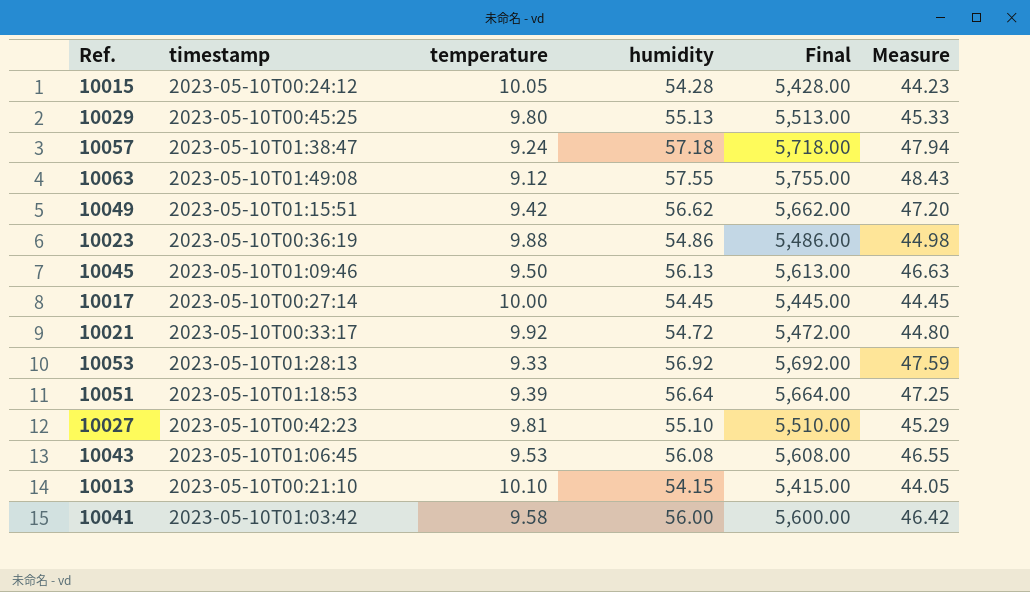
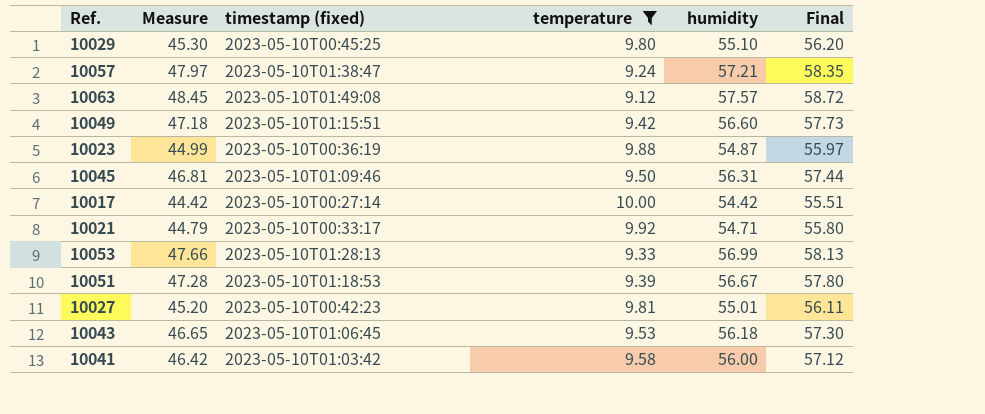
filter: none -> temperature <= 10.00
column Measure | position: 6 -> 2
column name: timestamp -> timestamp (fixed)
column Final | formula: [humidity] * 100 -> [humidity] * 1.02
10029 | Measure: 45.33 -> 45.30
10029 | humidity: 55.13 -> 55.10
10057 | Measure: 47.94 -> 47.97
10057 | humidity: 57.18 -> 57.21
10063 | Measure: 48.43 -> 48.45
10063 | humidity: 57.55 -> 57.57
10049 | Measure: 47.20 -> 47.18
10049 | humidity: 56.62 -> 56.60
10023 | Measure: 44.98 -> 44.99
10023 | humidity: 54.86 -> 54.87
10045 | Measure: 46.63 -> 46.81
10045 | humidity: 56.13 -> 56.31
10017 | Measure: 44.45 -> 44.42
10017 | humidity: 54.45 -> 54.42
10021 | Measure: 44.80 -> 44.79
10021 | humidity: 54.72 -> 54.71
10053 | Measure: 47.59 -> 47.66
10053 | humidity: 56.92 -> 56.99
10051 | Measure: 47.25 -> 47.28
10051 | humidity: 56.64 -> 56.67
10027 | Measure: 45.29 -> 45.20
10027 | humidity: 55.10 -> 55.01
10043 | Measure: 46.55 -> 46.65
10043 | humidity: 56.08 -> 56.18

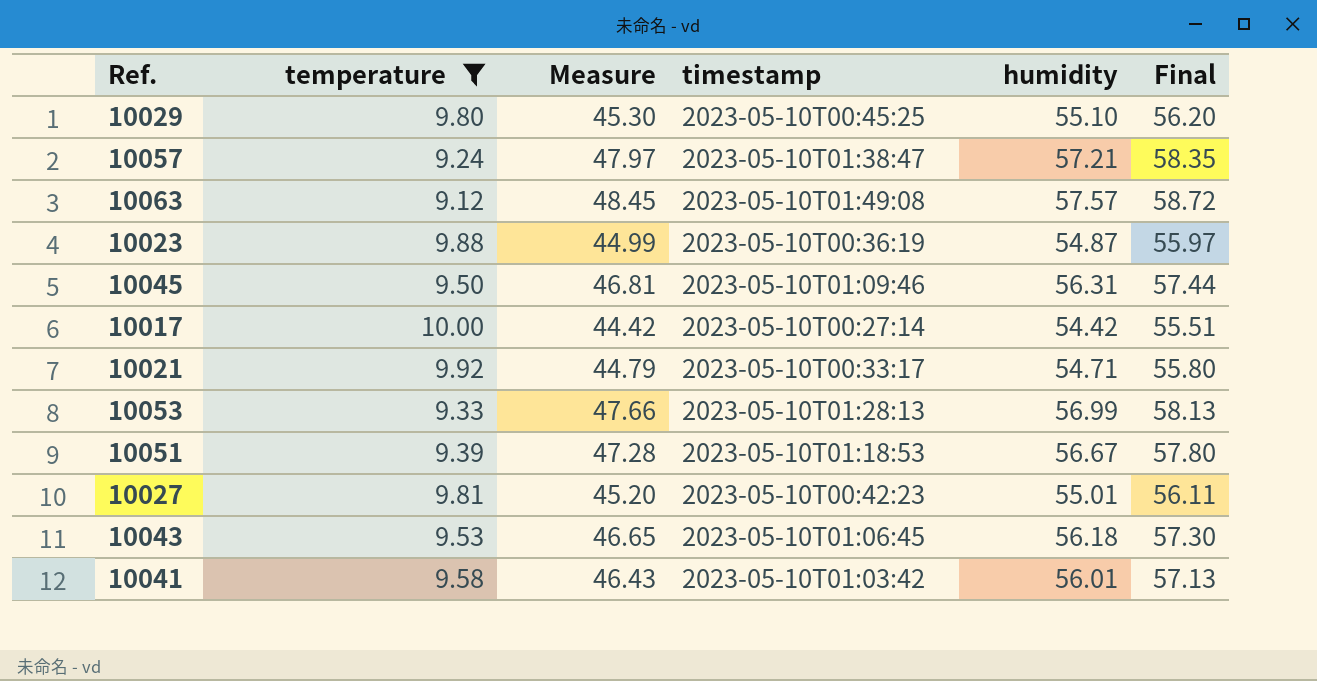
column temperature | position: 4 -> 2
column name: timestamp (fixed) -> timestamp
row 10049: 47.18 | 2023-05-10T01:15:51 | 9.42 | 56.60 | 57.73 -> none
10041 | Measure: 46.42 -> 46.43
10041 | humidity: 56.00 -> 56.01
10041 | Final: 57.12 -> 57.13

